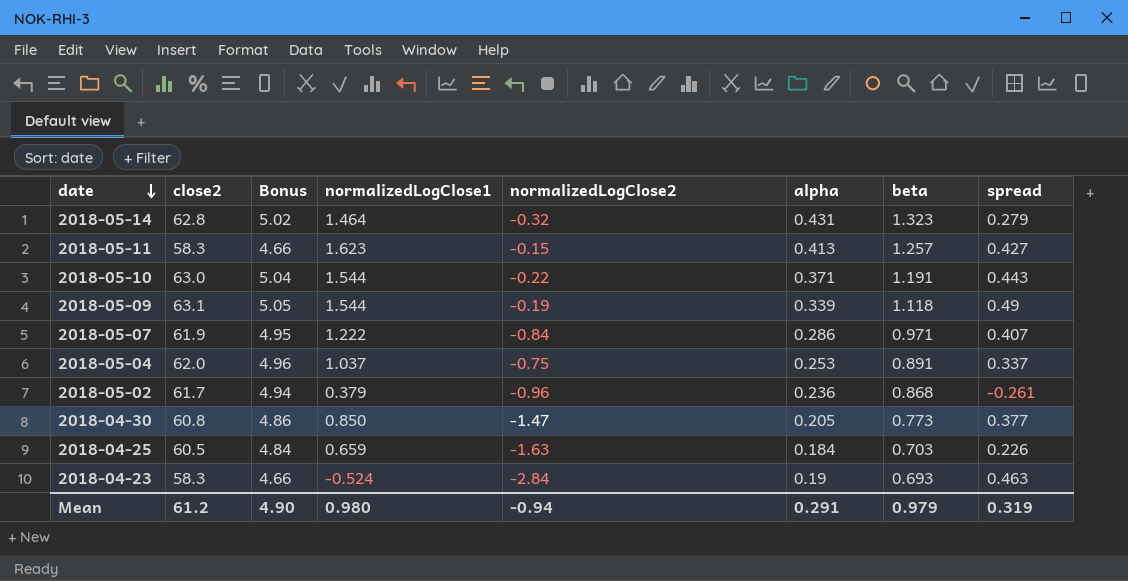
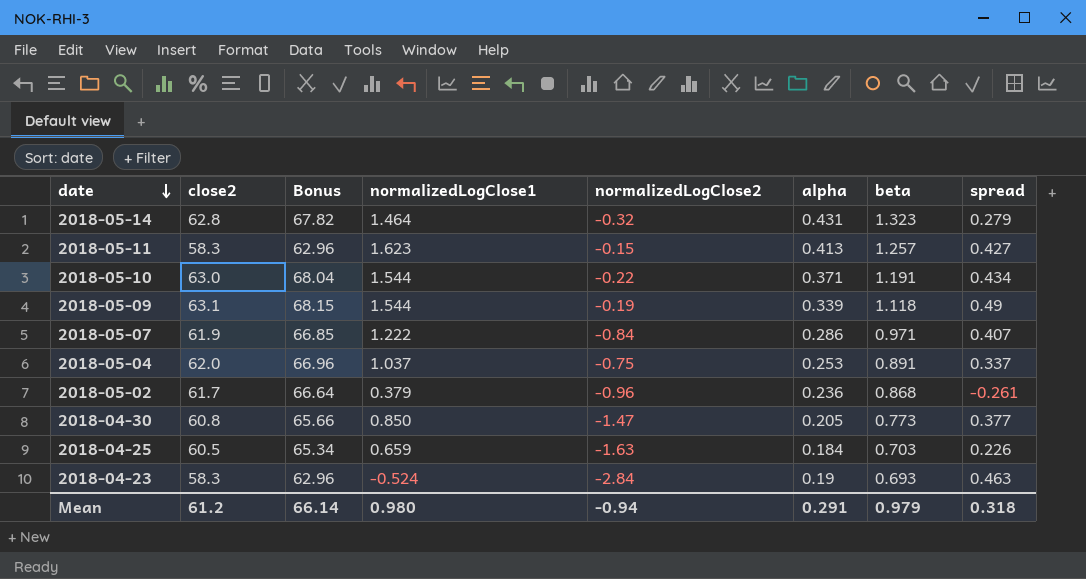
column Bonus | formula: [close2] * 0.08 -> [close2] * 1.08
2018-05-10 | spread: 0.443 -> 0.434
Mean | Bonus: 4.90 -> 66.14
Mean | spread: 0.319 -> 0.318

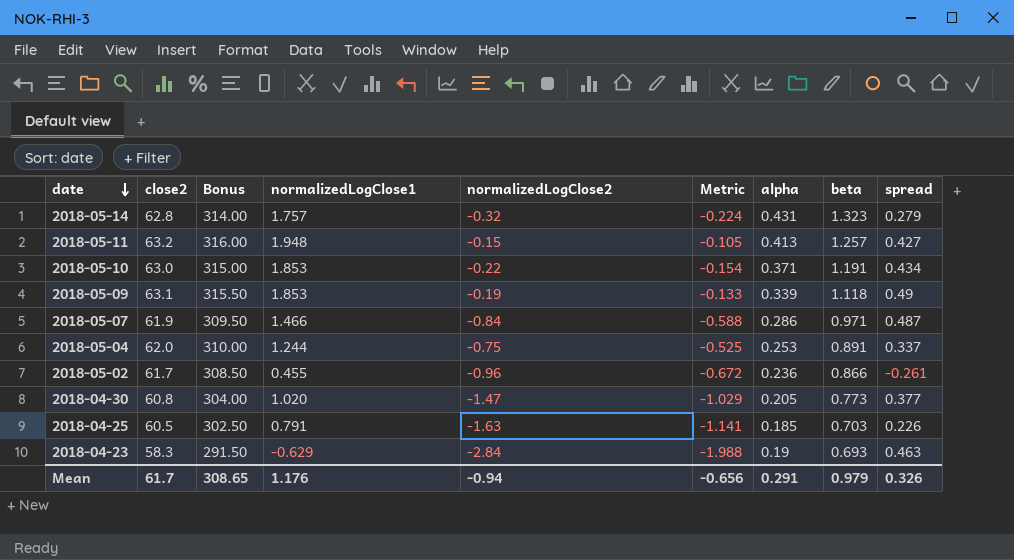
column Bonus | formula: [close2] * 1.08 -> [close2] * 5
column Metric | formula: none -> [normalizedLogClose2] * 0.7
2018-05-14 | normalizedLogClose1: 1.464 -> 1.757
2018-05-11 | close2: 58.3 -> 63.2
2018-05-11 | normalizedLogClose1: 1.623 -> 1.948
2018-05-10 | normalizedLogClose1: 1.544 -> 1.853
2018-05-09 | normalizedLogClose1: 1.544 -> 1.853
2018-05-07 | normalizedLogClose1: 1.222 -> 1.466
2018-05-07 | spread: 0.407 -> 0.487
2018-05-04 | normalizedLogClose1: 1.037 -> 1.244
2018-05-02 | normalizedLogClose1: 0.379 -> 0.455
2018-05-02 | beta: 0.868 -> 0.866
2018-04-30 | normalizedLogClose1: 0.850 -> 1.020
2018-04-25 | normalizedLogClose1: 0.659 -> 0.791
2018-04-25 | alpha: 0.184 -> 0.185
2018-04-23 | normalizedLogClose1: -0.524 -> -0.629
Mean | close2: 61.2 -> 61.7
Mean | Bonus: 66.14 -> 308.65
Mean | normalizedLogClose1: 0.980 -> 1.176
Mean | spread: 0.318 -> 0.326

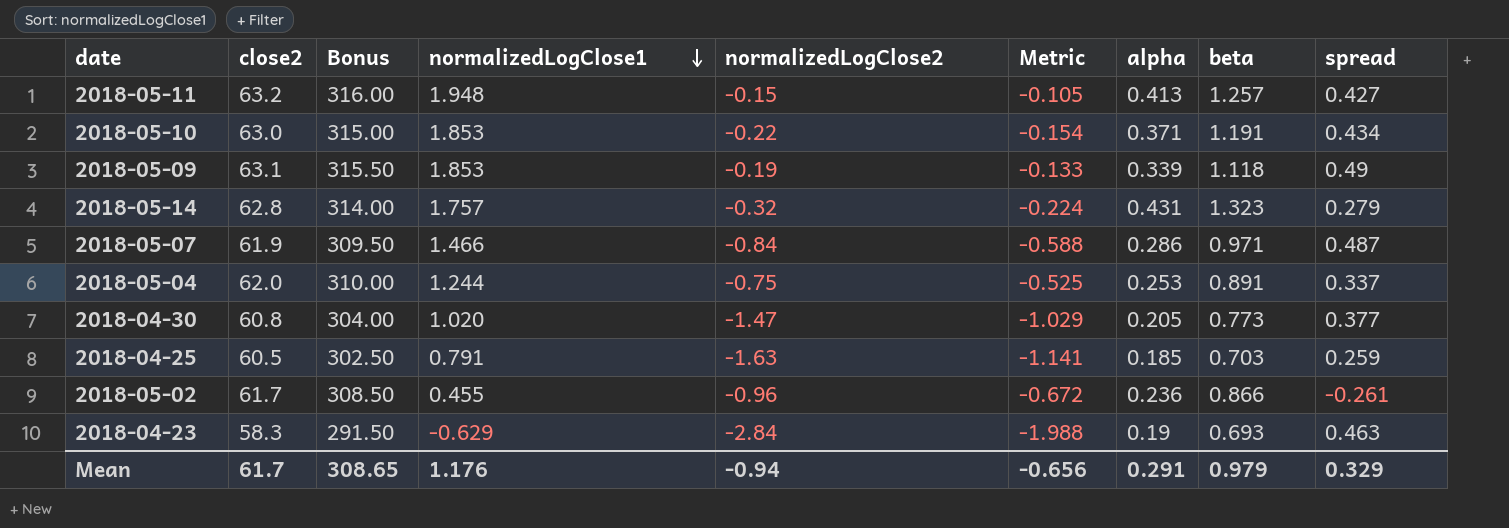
row order: date descending -> normalizedLogClose1 descending
2018-04-25 | spread: 0.226 -> 0.259
Mean | spread: 0.326 -> 0.329

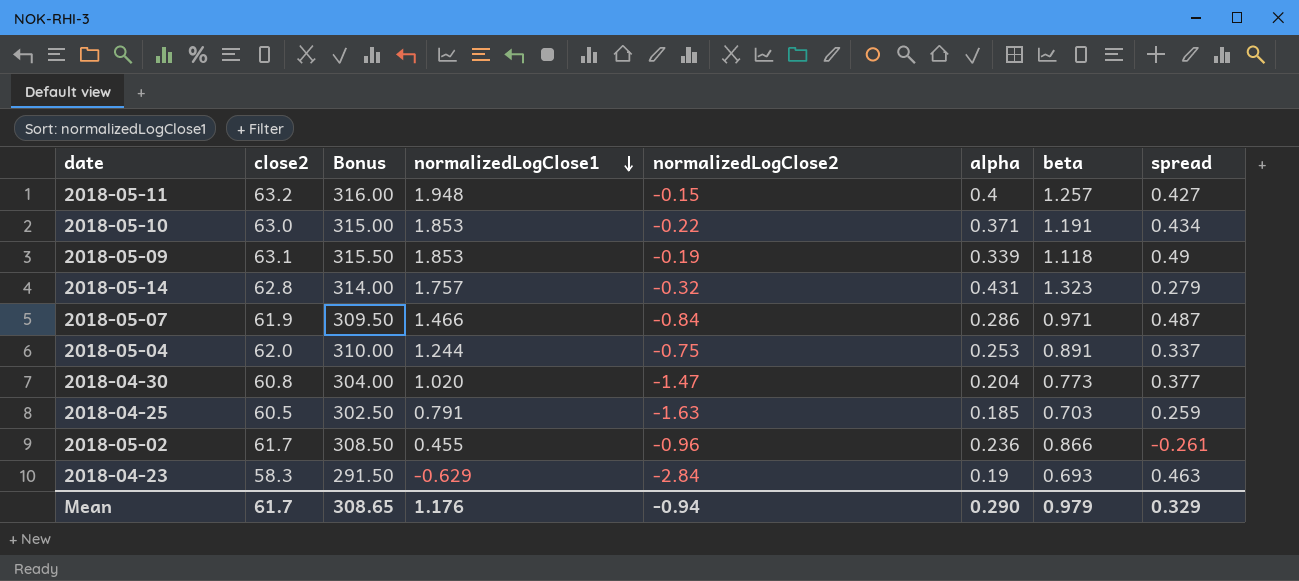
column Metric | formula: [normalizedLogClose2] * 0.7 -> none
2018-05-11 | alpha: 0.413 -> 0.4
2018-04-30 | alpha: 0.205 -> 0.204
Mean | alpha: 0.291 -> 0.290

